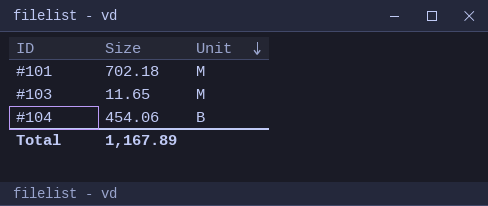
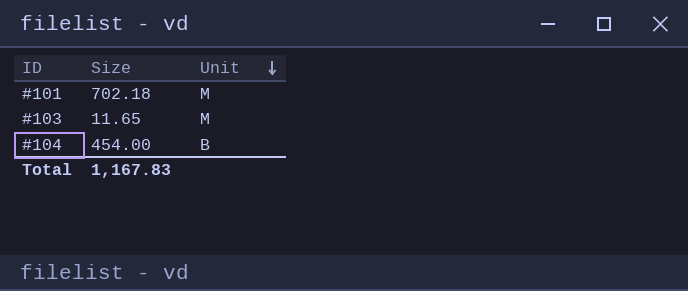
#104 | Size: 454.06 -> 454.00
Total | Size: 1,167.89 -> 1,167.83

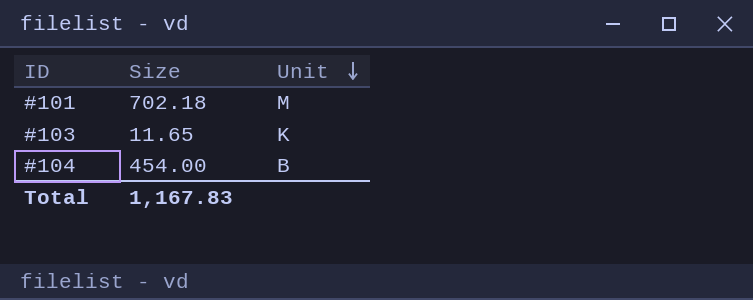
#103 | Unit: M -> K

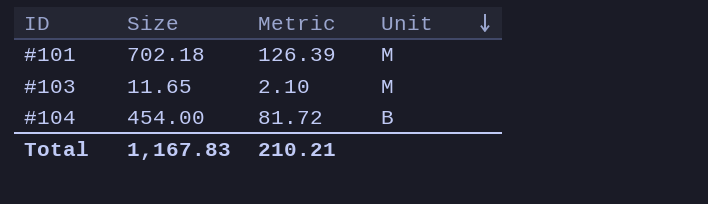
column Metric | formula: none -> [Size] * 0.18
#103 | Unit: K -> M

